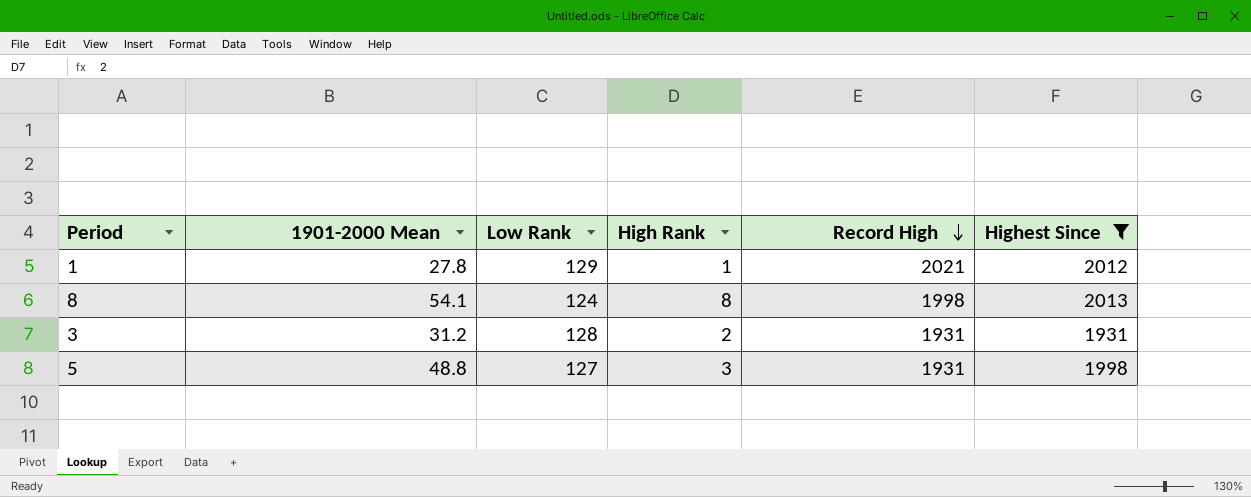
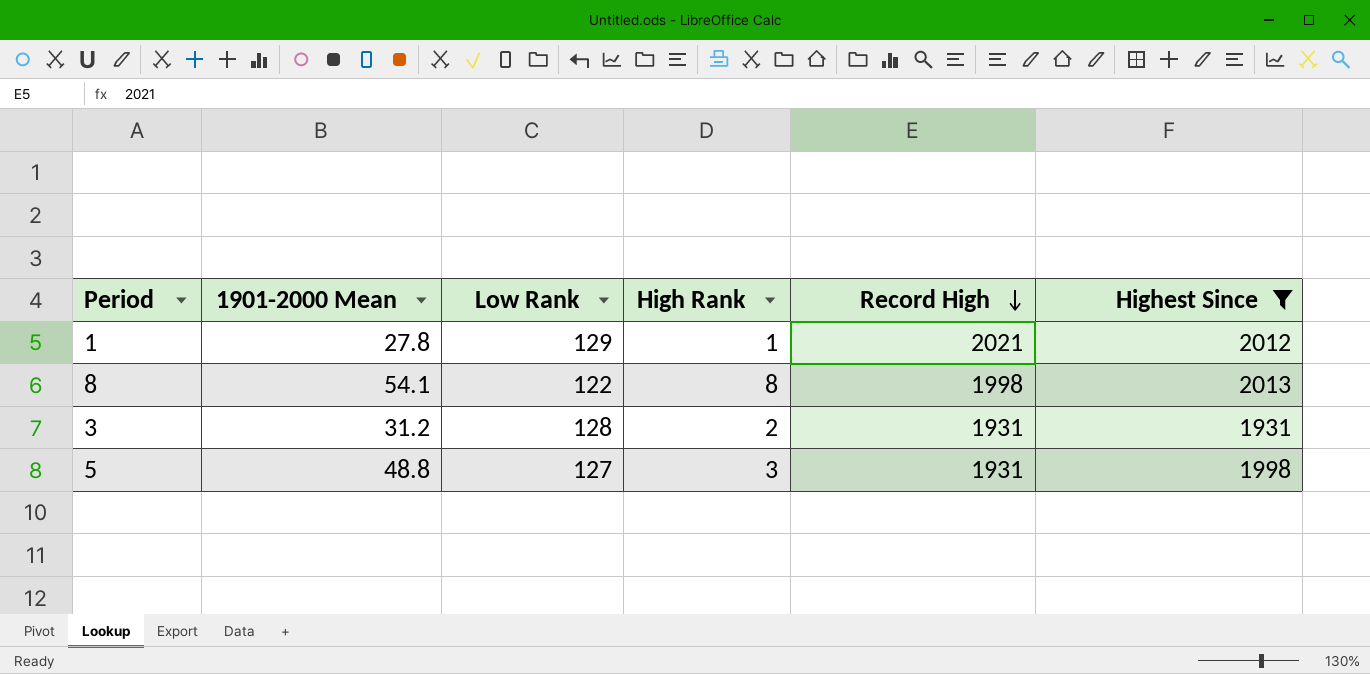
8 | Low Rank: 124 -> 122

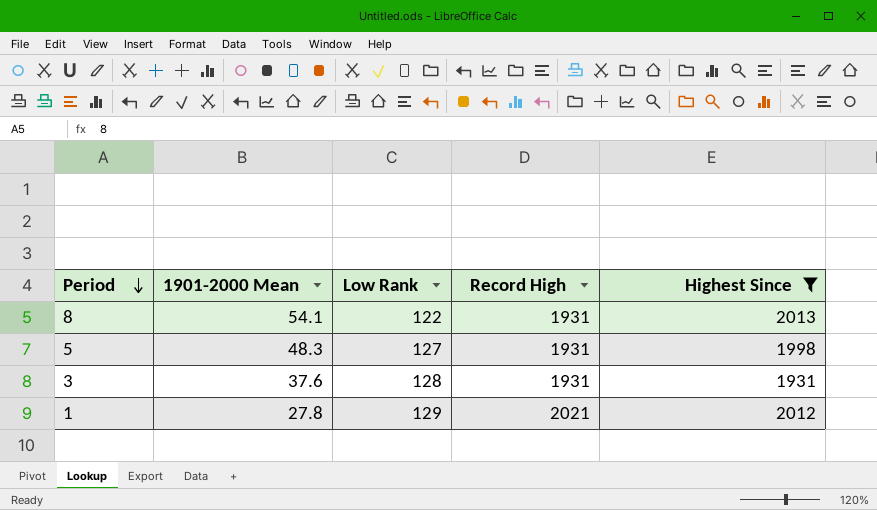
row order: Record High descending -> Period descending
column High Rank | position: 4 -> none
8 | Record High: 1998 -> 1931
5 | 1901-2000 Mean: 48.8 -> 48.3
3 | 1901-2000 Mean: 31.2 -> 37.6

